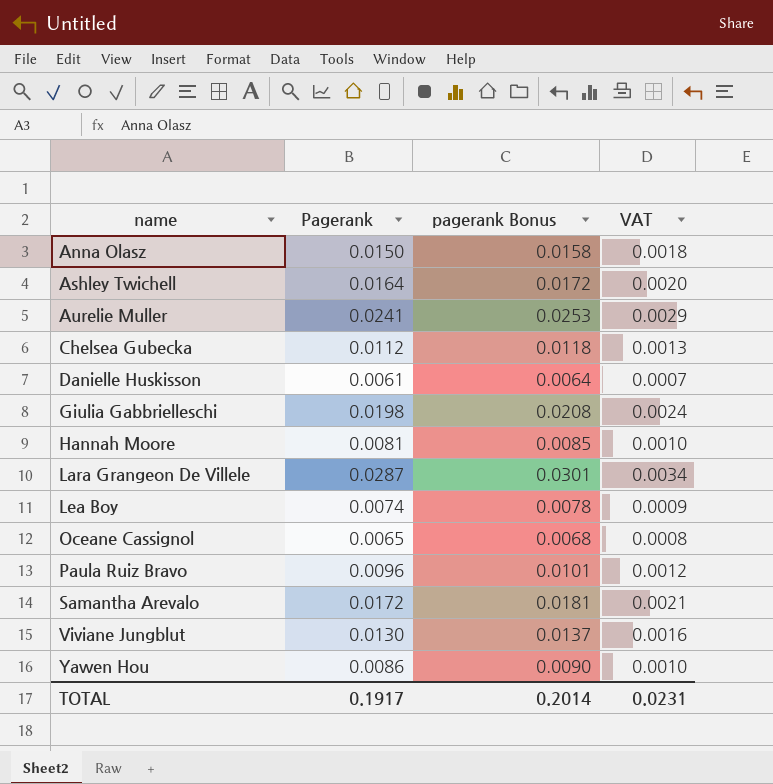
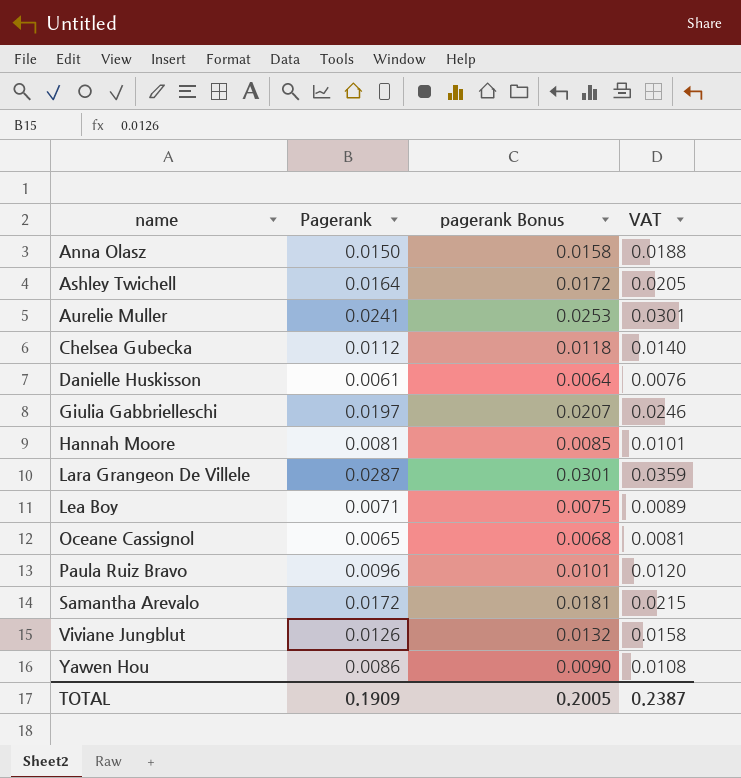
column VAT | formula: [Pagerank] * 0.12 -> [Pagerank] * 1.25
Giulia Gabbrielleschi | Pagerank: 0.0198 -> 0.0197
Giulia Gabbrielleschi | pagerank Bonus: 0.0208 -> 0.0207
Lea Boy | Pagerank: 0.0074 -> 0.0071
Lea Boy | pagerank Bonus: 0.0078 -> 0.0075
Viviane Jungblut | Pagerank: 0.0130 -> 0.0126
Viviane Jungblut | pagerank Bonus: 0.0137 -> 0.0132
TOTAL | Pagerank: 0.1917 -> 0.1909
TOTAL | pagerank Bonus: 0.2014 -> 0.2005
TOTAL | VAT: 0.0231 -> 0.2387

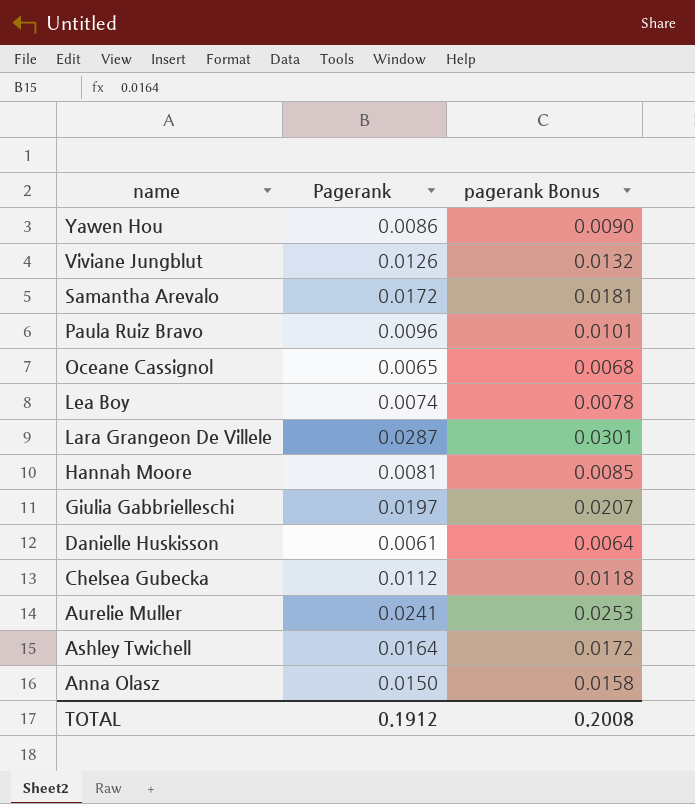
row order: name ascending -> name descending
column VAT | formula: [Pagerank] * 1.25 -> none
Lea Boy | Pagerank: 0.0071 -> 0.0074
Lea Boy | pagerank Bonus: 0.0075 -> 0.0078
TOTAL | Pagerank: 0.1909 -> 0.1912
TOTAL | pagerank Bonus: 0.2005 -> 0.2008

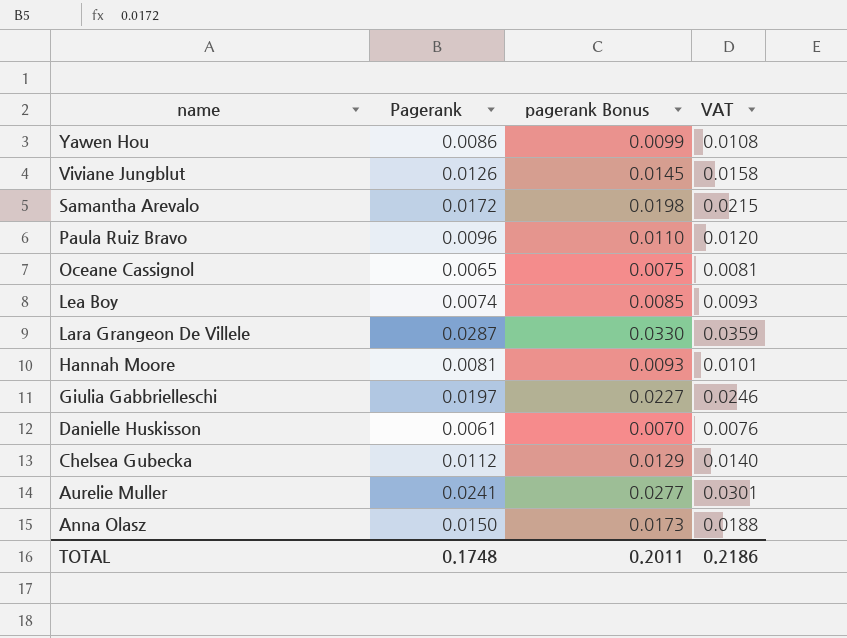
column pagerank Bonus | formula: [Pagerank] * 1.05 -> [Pagerank] * 1.15
column VAT | formula: none -> [Pagerank] * 1.25
row Ashley Twichell: 0.0164 | 0.0172 -> none
TOTAL | Pagerank: 0.1912 -> 0.1748
TOTAL | pagerank Bonus: 0.2008 -> 0.2011

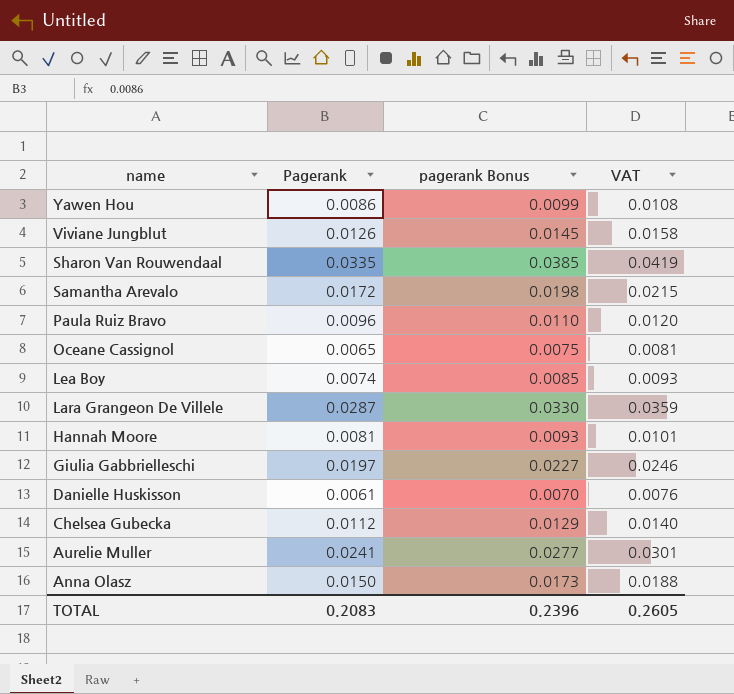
row Sharon Van Rouwendaal: none -> 0.0335 | 0.0385 | 0.0419
TOTAL | Pagerank: 0.1748 -> 0.2083
TOTAL | pagerank Bonus: 0.2011 -> 0.2396
TOTAL | VAT: 0.2186 -> 0.2605

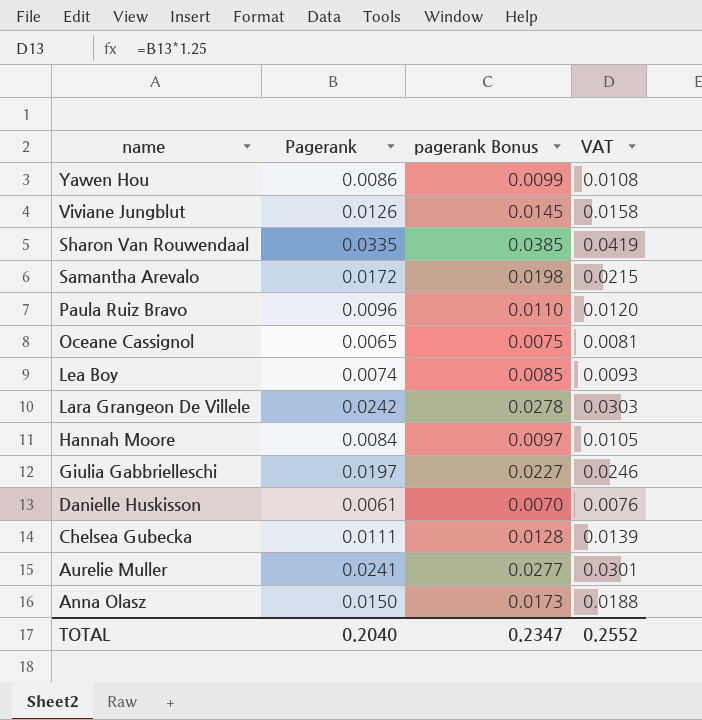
Lara Grangeon De Villele | Pagerank: 0.0287 -> 0.0242
Lara Grangeon De Villele | pagerank Bonus: 0.0330 -> 0.0278
Lara Grangeon De Villele | VAT: 0.0359 -> 0.0303
Hannah Moore | Pagerank: 0.0081 -> 0.0084
Hannah Moore | pagerank Bonus: 0.0093 -> 0.0097
Hannah Moore | VAT: 0.0101 -> 0.0105
Chelsea Gubecka | Pagerank: 0.0112 -> 0.0111
Chelsea Gubecka | pagerank Bonus: 0.0129 -> 0.0128
Chelsea Gubecka | VAT: 0.0140 -> 0.0139
TOTAL | Pagerank: 0.2083 -> 0.2040
TOTAL | pagerank Bonus: 0.2396 -> 0.2347
TOTAL | VAT: 0.2605 -> 0.2552

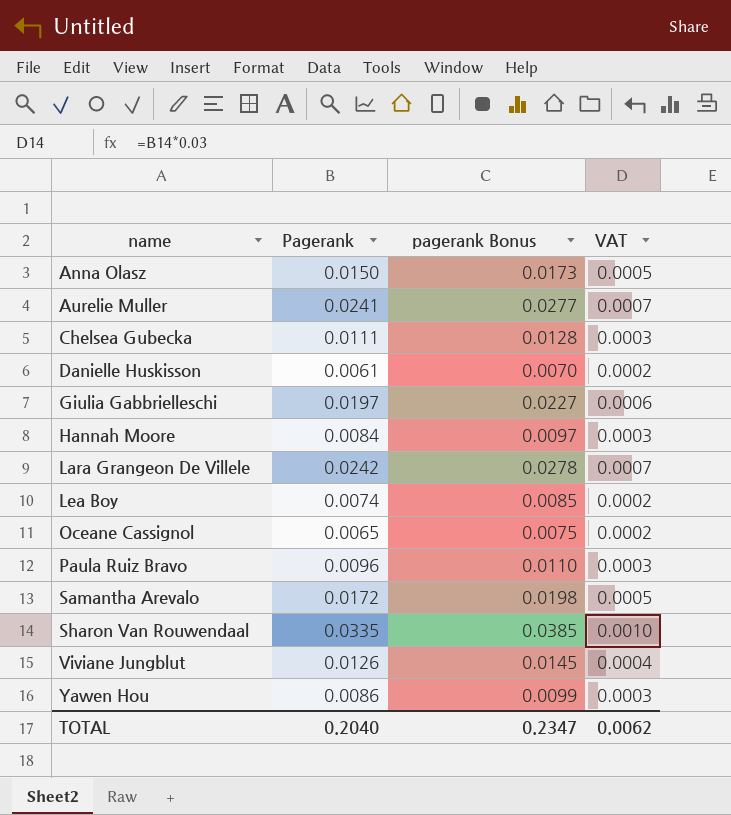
row order: name descending -> name ascending
column VAT | formula: [Pagerank] * 1.25 -> [Pagerank] * 0.03
TOTAL | VAT: 0.2552 -> 0.0062

